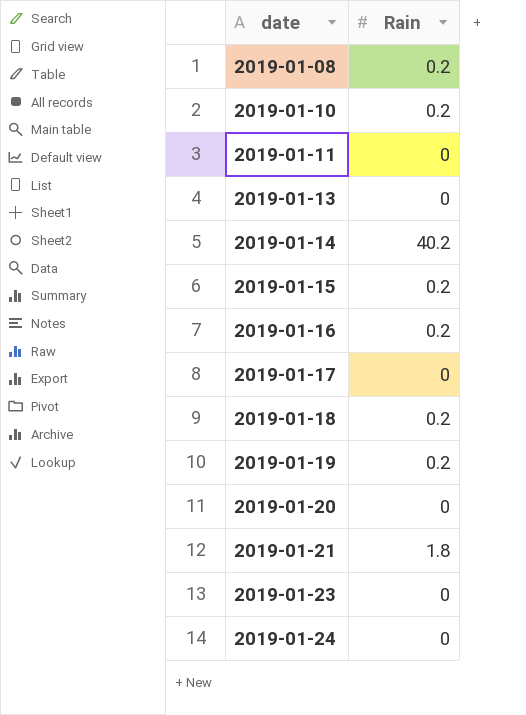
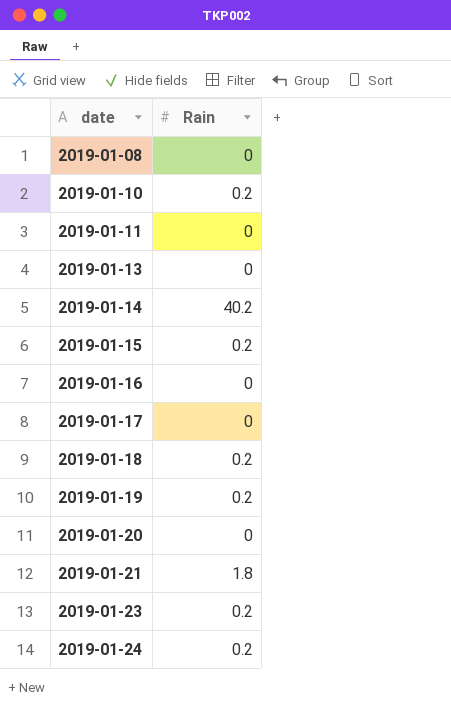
2019-01-08 | Rain: 0.2 -> 0
2019-01-16 | Rain: 0.2 -> 0
2019-01-23 | Rain: 0 -> 0.2
2019-01-24 | Rain: 0 -> 0.2

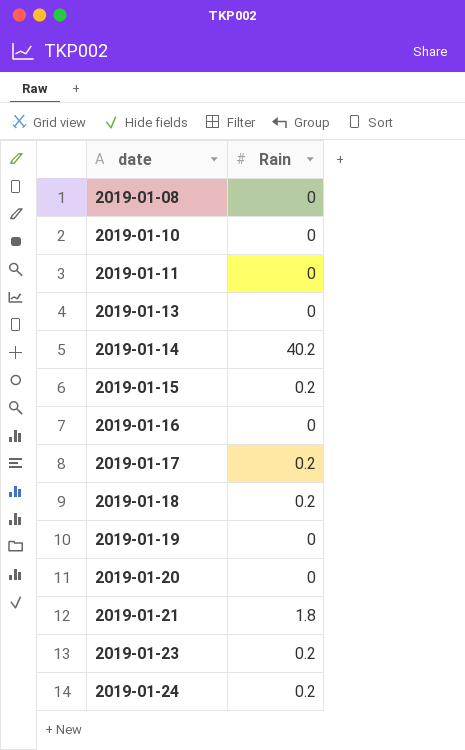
2019-01-10 | Rain: 0.2 -> 0
2019-01-17 | Rain: 0 -> 0.2
2019-01-19 | Rain: 0.2 -> 0

